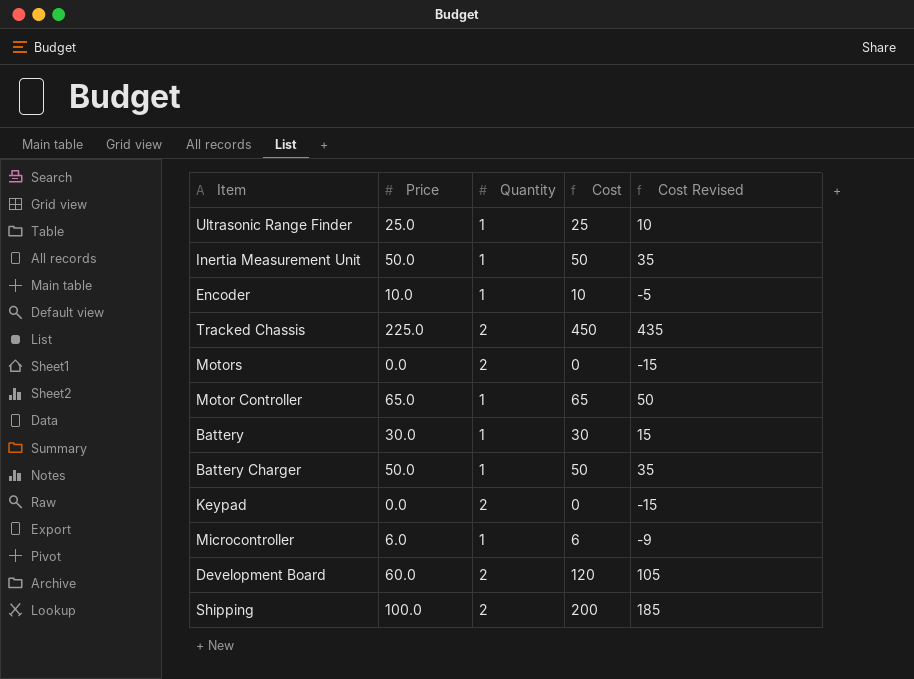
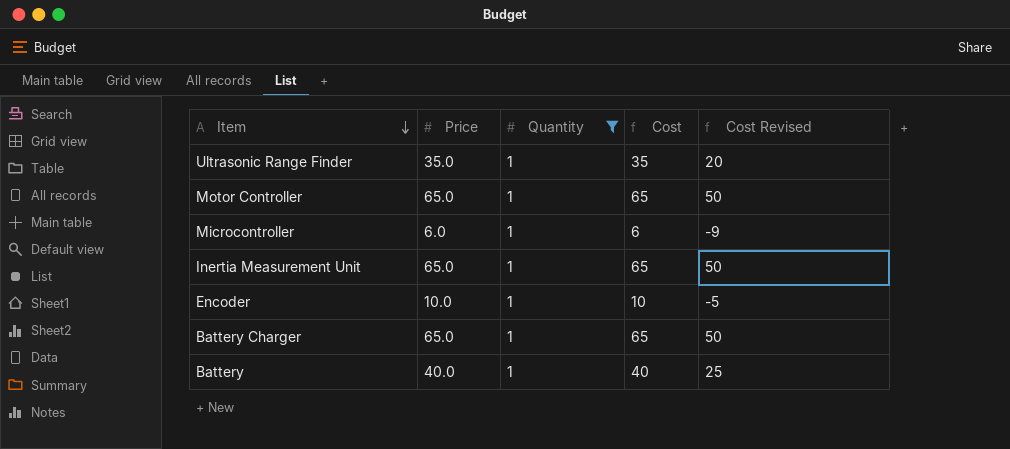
filter: none -> Quantity = 1
row order: none -> Item descending
Ultrasonic Range Finder | Price: 25.0 -> 35.0
Ultrasonic Range Finder | Cost: 25 -> 35
Ultrasonic Range Finder | Cost Revised: 10 -> 20
Inertia Measurement Unit | Price: 50.0 -> 65.0
Inertia Measurement Unit | Cost: 50 -> 65
Inertia Measurement Unit | Cost Revised: 35 -> 50
Battery Charger | Price: 50.0 -> 65.0
Battery Charger | Cost: 50 -> 65
Battery Charger | Cost Revised: 35 -> 50
Battery | Price: 30.0 -> 40.0
Battery | Cost: 30 -> 40
Battery | Cost Revised: 15 -> 25

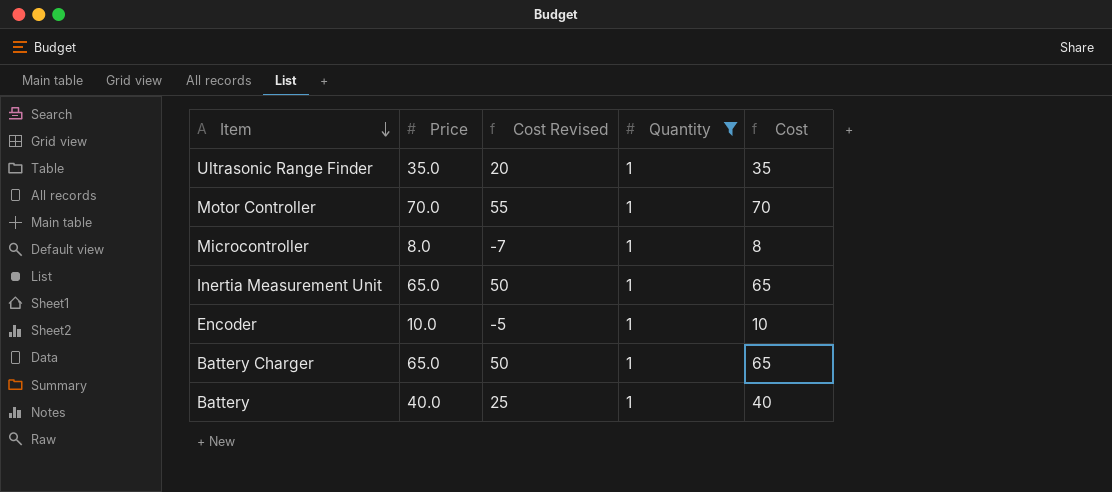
column Cost Revised | position: 5 -> 3
Motor Controller | Price: 65.0 -> 70.0
Motor Controller | Cost Revised: 50 -> 55
Motor Controller | Cost: 65 -> 70
Microcontroller | Price: 6.0 -> 8.0
Microcontroller | Cost Revised: -9 -> -7
Microcontroller | Cost: 6 -> 8

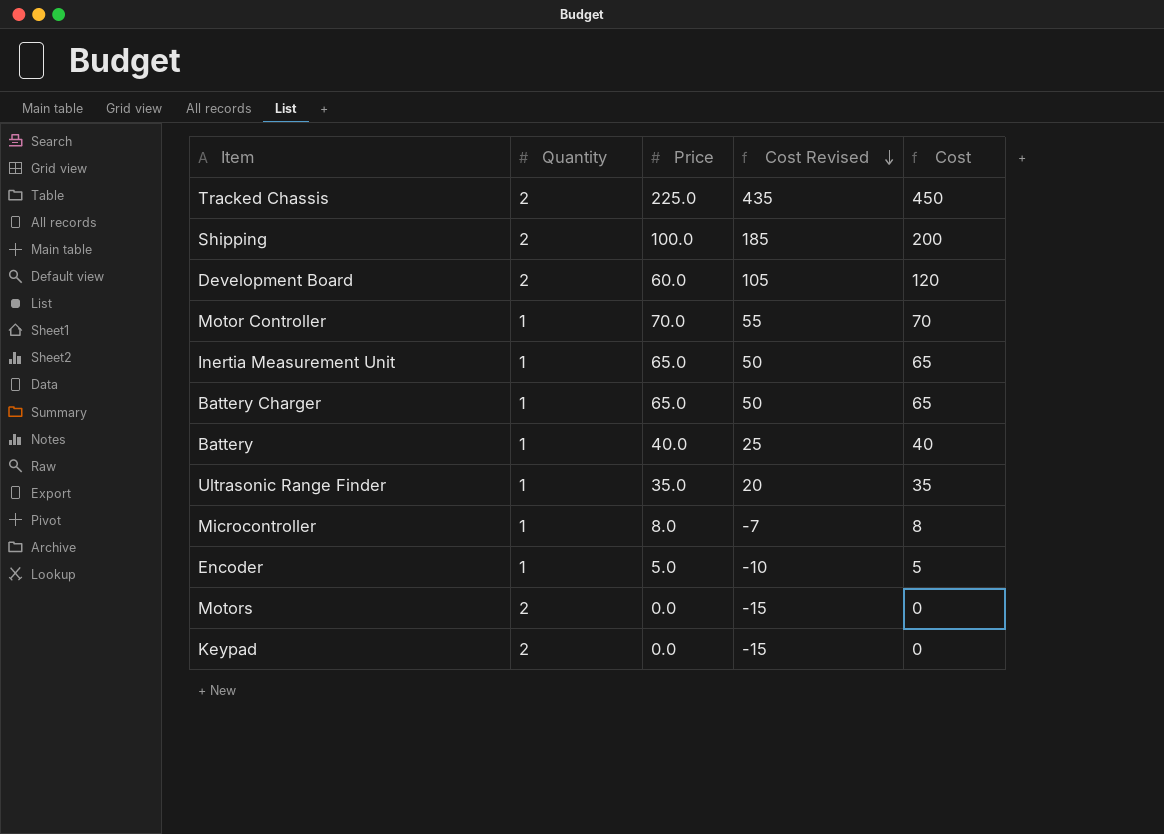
filter: Quantity = 1 -> none
row order: Item descending -> Cost Revised descending
column Quantity | position: 4 -> 2
Encoder | Price: 10.0 -> 5.0
Encoder | Cost Revised: -5 -> -10
Encoder | Cost: 10 -> 5

